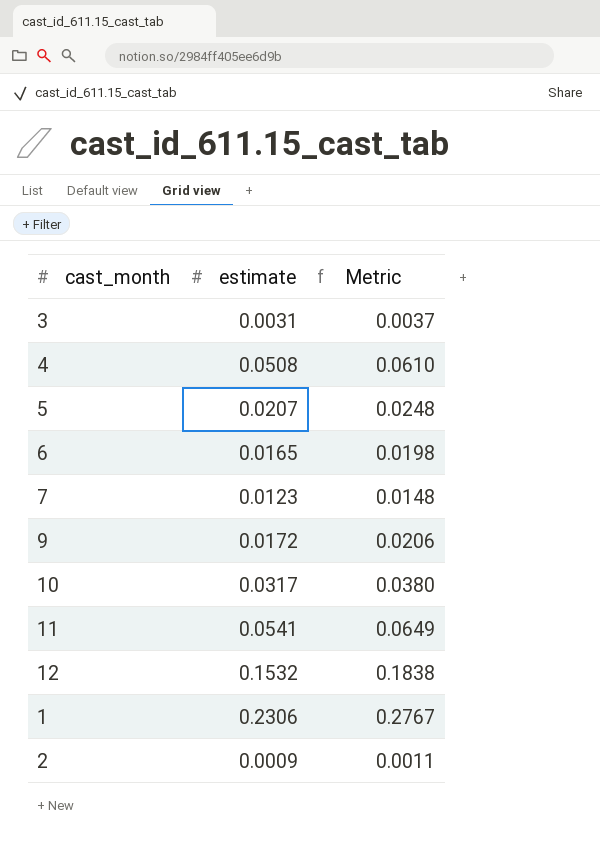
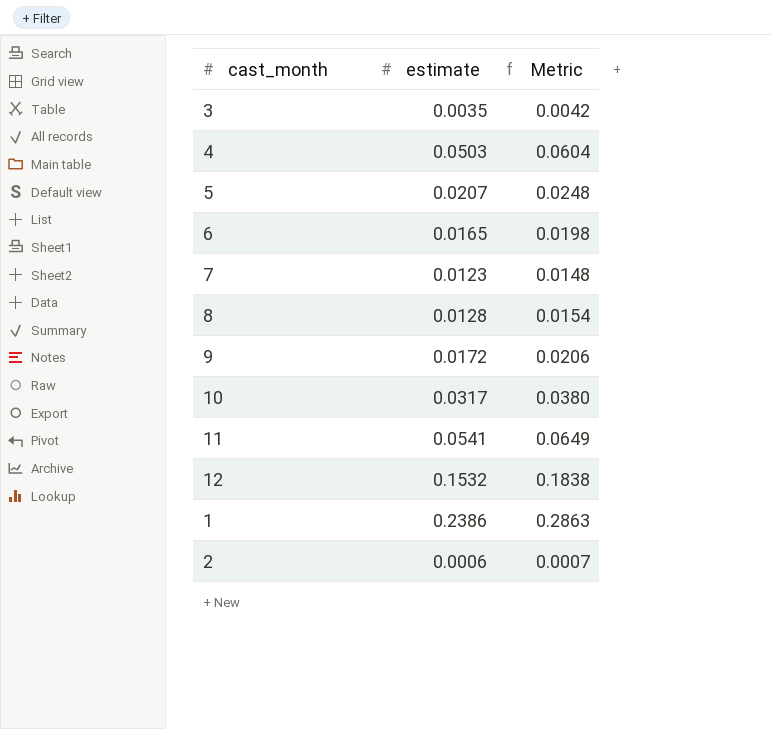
3 | estimate: 0.0031 -> 0.0035
3 | Metric: 0.0037 -> 0.0042
4 | estimate: 0.0508 -> 0.0503
4 | Metric: 0.0610 -> 0.0604
row 8: none -> 0.0128 | 0.0154
1 | estimate: 0.2306 -> 0.2386
1 | Metric: 0.2767 -> 0.2863
2 | estimate: 0.0009 -> 0.0006
2 | Metric: 0.0011 -> 0.0007

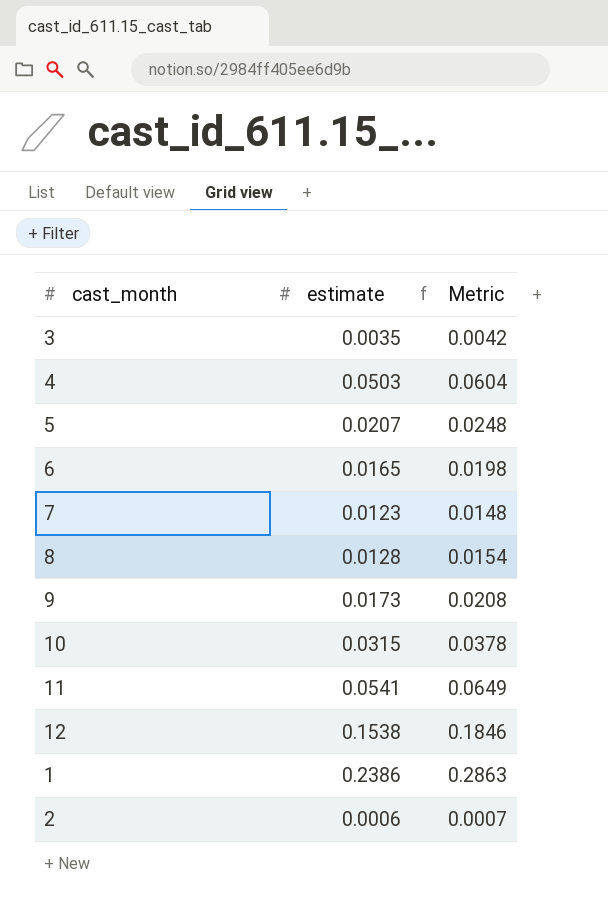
9 | estimate: 0.0172 -> 0.0173
9 | Metric: 0.0206 -> 0.0208
10 | estimate: 0.0317 -> 0.0315
10 | Metric: 0.0380 -> 0.0378
12 | estimate: 0.1532 -> 0.1538
12 | Metric: 0.1838 -> 0.1846

